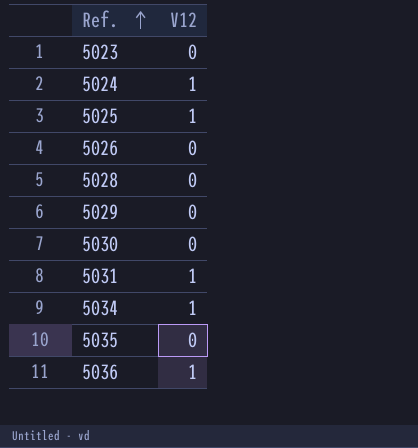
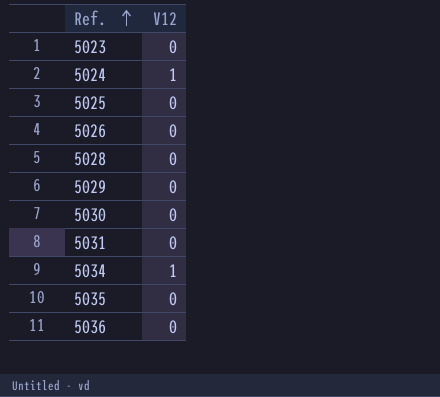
5025 | V12: 1 -> 0
5031 | V12: 1 -> 0
5036 | V12: 1 -> 0

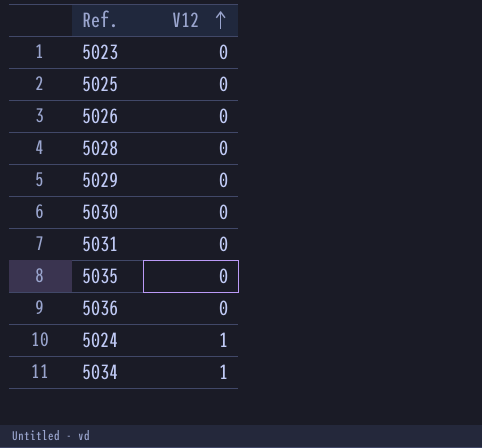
row order: Ref. ascending -> V12 ascending

